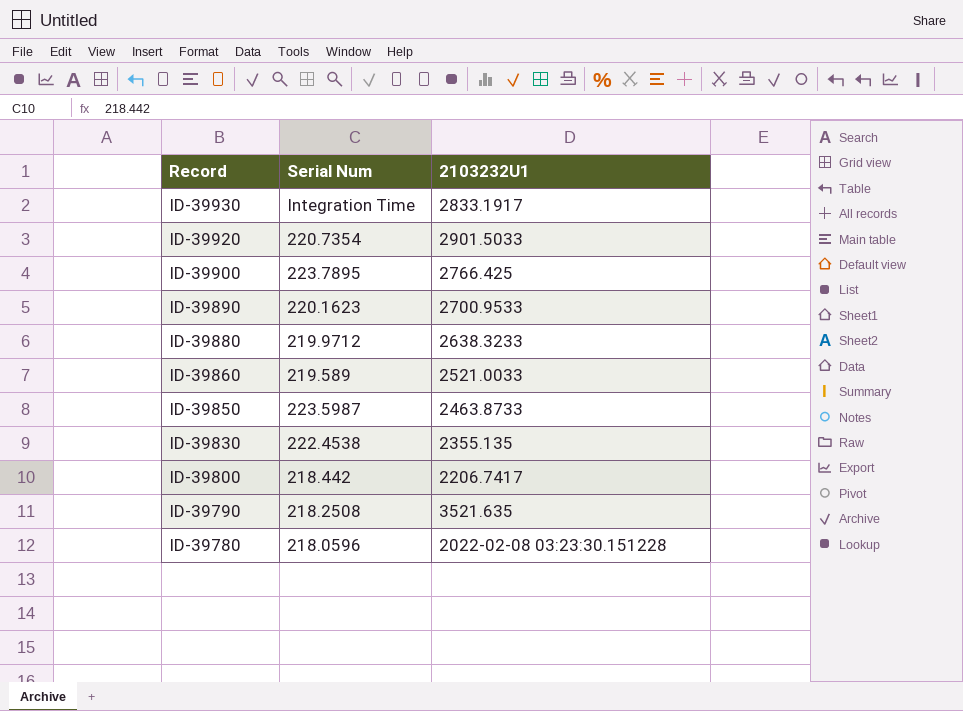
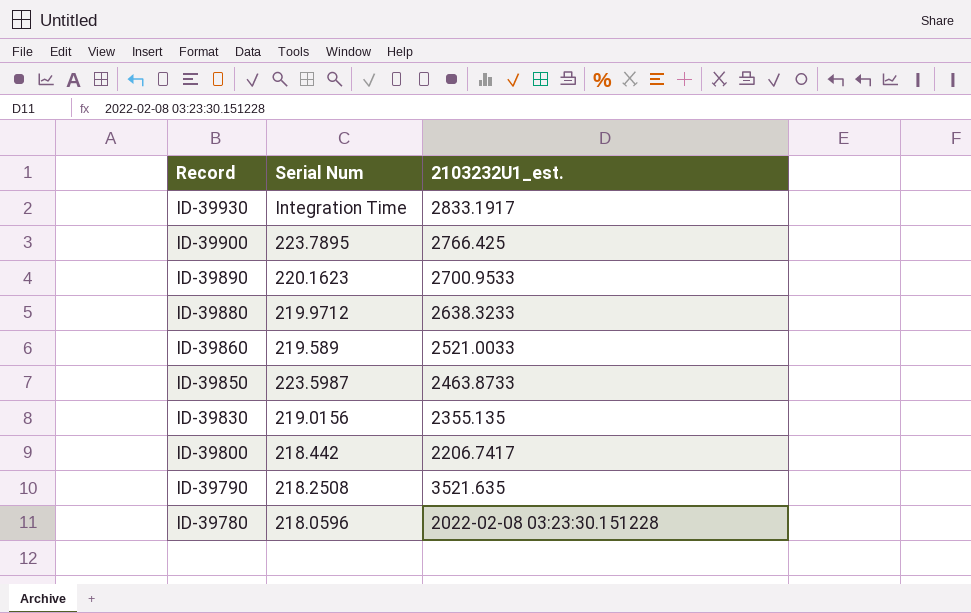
column name: 2103232U1 -> 2103232U1_est.
row ID-39920: 220.7354 | 2901.5033 -> none
ID-39830 | Serial Num: 222.4538 -> 219.0156

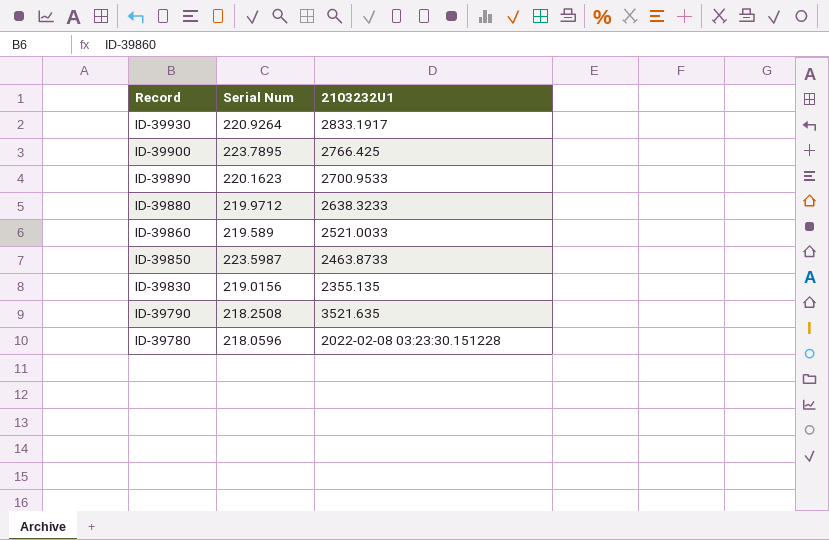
column name: 2103232U1_est. -> 2103232U1
row ID-39800: 218.442 | 2206.7417 -> none
ID-39930 | Serial Num: Integration Time -> 220.9264

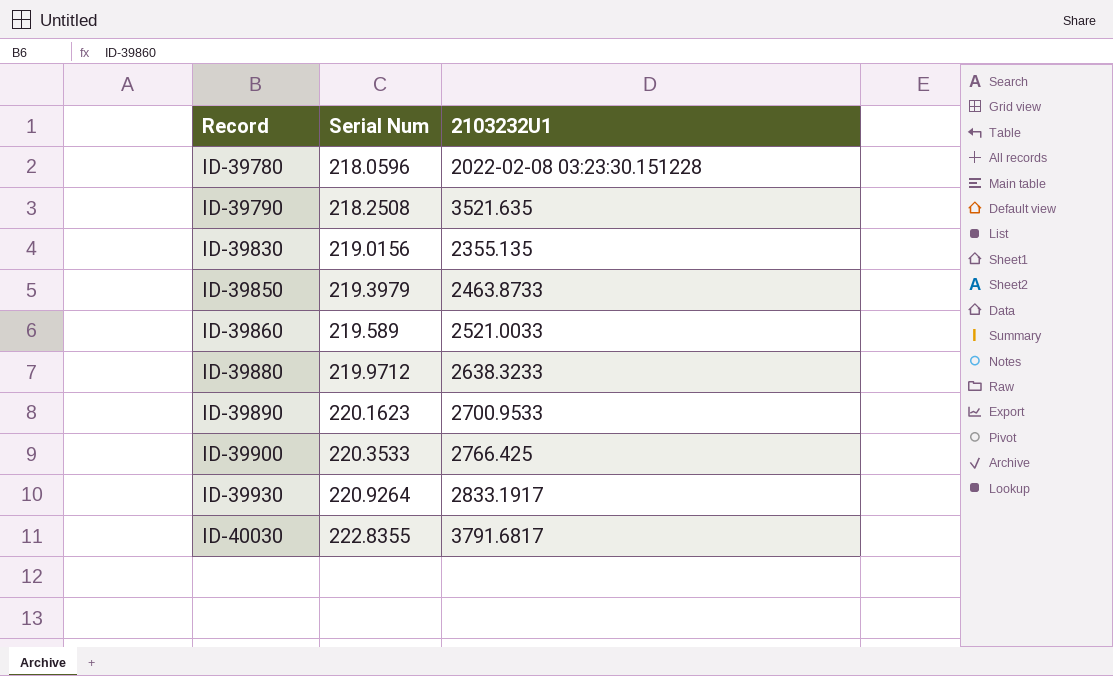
row order: Record descending -> Record ascending
ID-39850 | Serial Num: 223.5987 -> 219.3979
ID-39900 | Serial Num: 223.7895 -> 220.3533
row ID-40030: none -> 222.8355 | 3791.6817

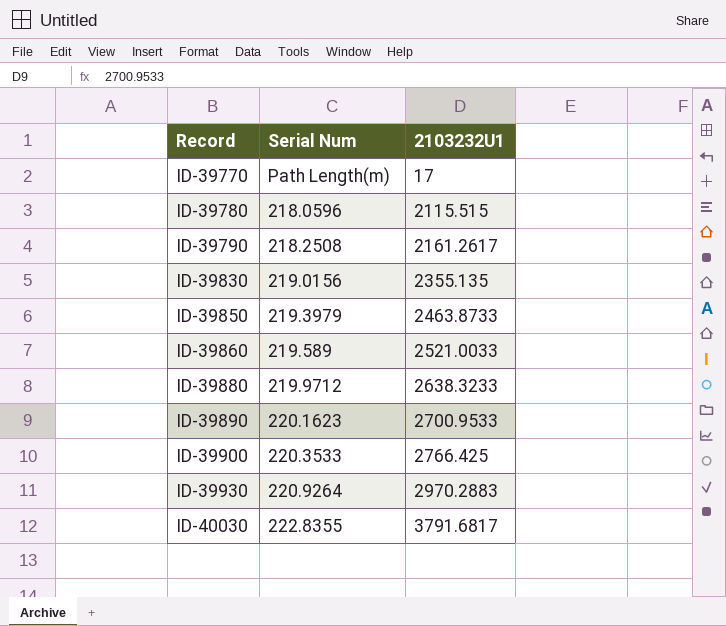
row ID-39770: none -> Path Length(m) | 17
ID-39780 | 2103232U1: 2022-02-08 03:23:30.151228 -> 2115.515
ID-39790 | 2103232U1: 3521.635 -> 2161.2617
ID-39930 | 2103232U1: 2833.1917 -> 2970.2883

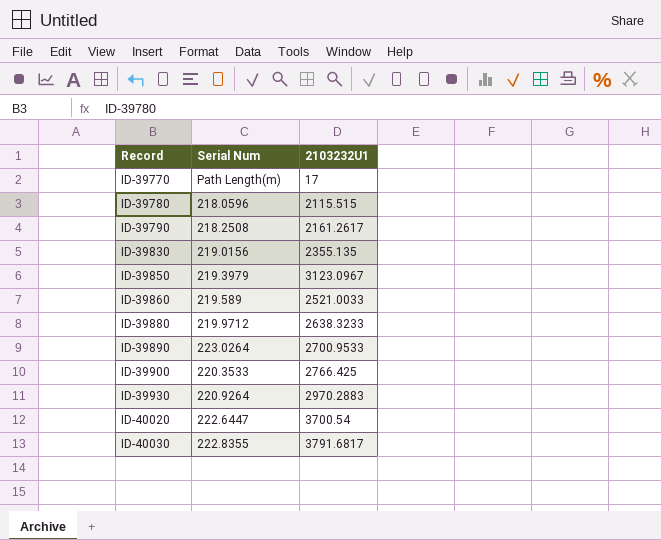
ID-39850 | 2103232U1: 2463.8733 -> 3123.0967
ID-39890 | Serial Num: 220.1623 -> 223.0264
row ID-40020: none -> 222.6447 | 3700.54

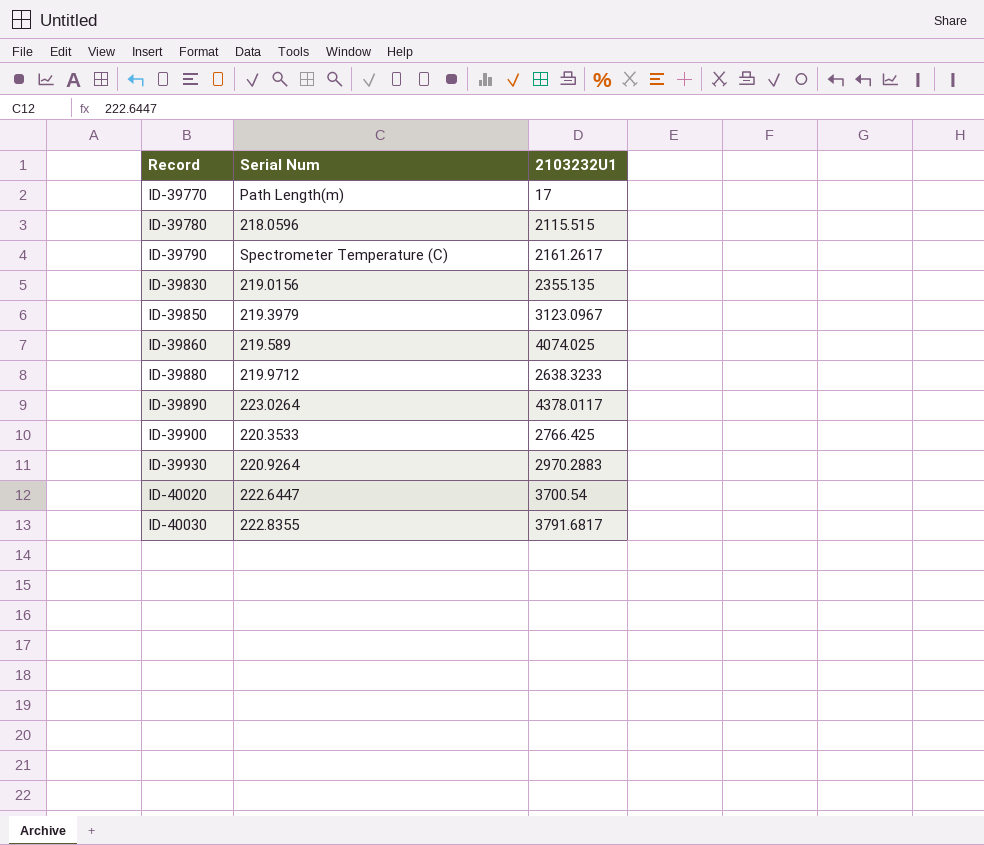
ID-39790 | Serial Num: 218.2508 -> Spectrometer Temperature (C)
ID-39860 | 2103232U1: 2521.0033 -> 4074.025
ID-39890 | 2103232U1: 2700.9533 -> 4378.0117

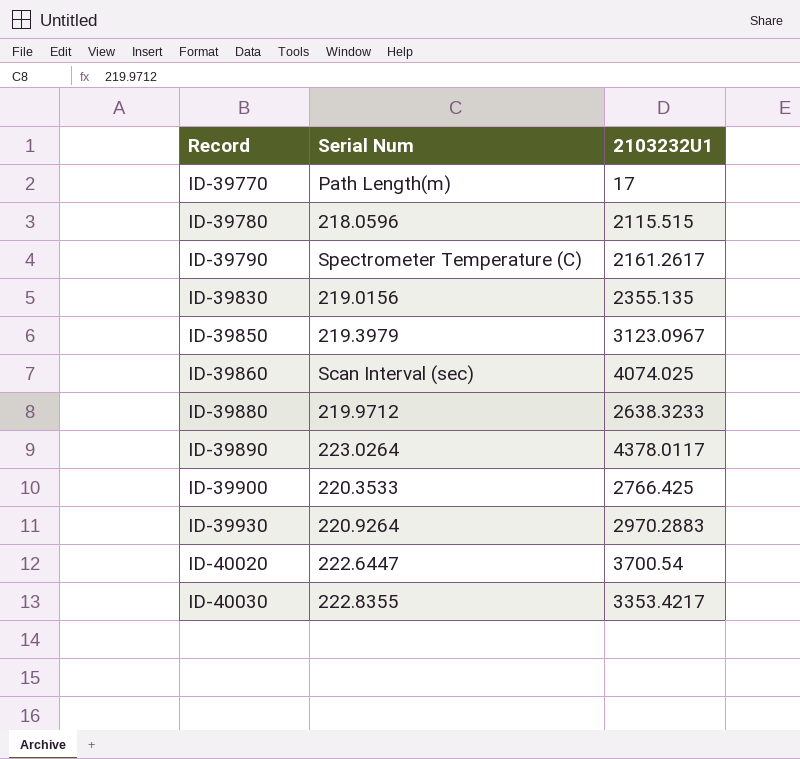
ID-39860 | Serial Num: 219.589 -> Scan Interval (sec)
ID-40030 | 2103232U1: 3791.6817 -> 3353.4217

